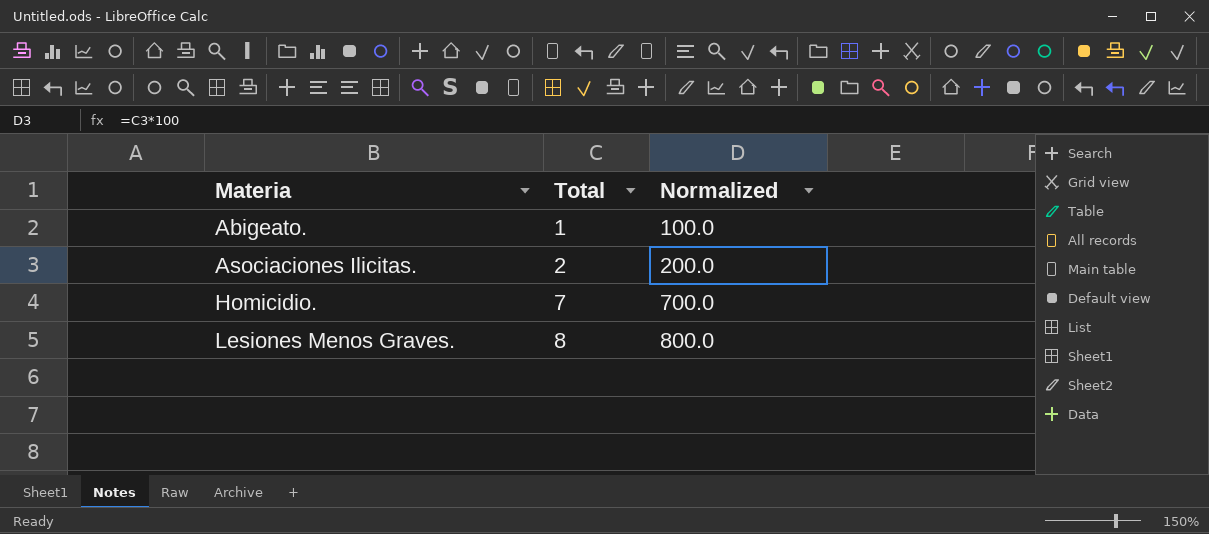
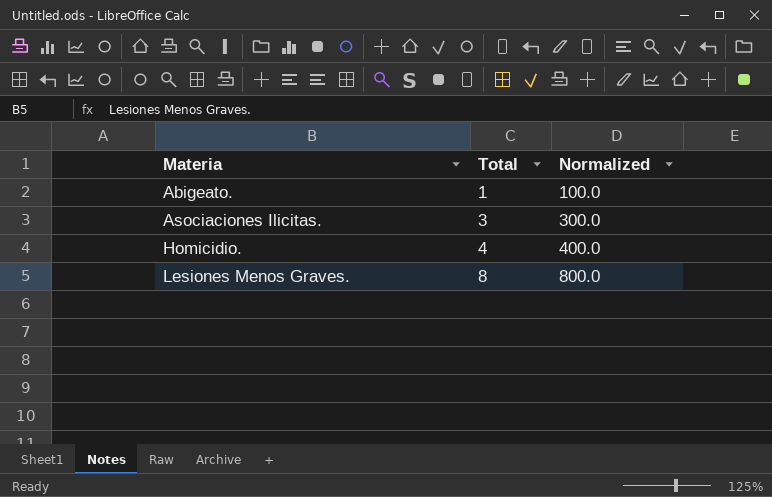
Asociaciones Ilicitas. | Total: 2 -> 3
Asociaciones Ilicitas. | Normalized: 200.0 -> 300.0
Homicidio. | Total: 7 -> 4
Homicidio. | Normalized: 700.0 -> 400.0

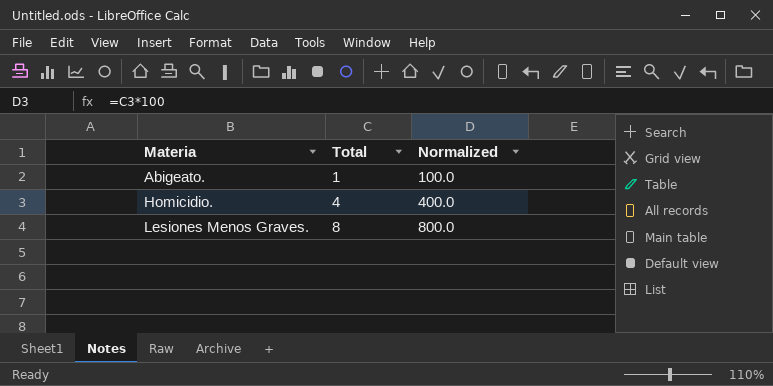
row Asociaciones Ilicitas.: 3 | 300.0 -> none

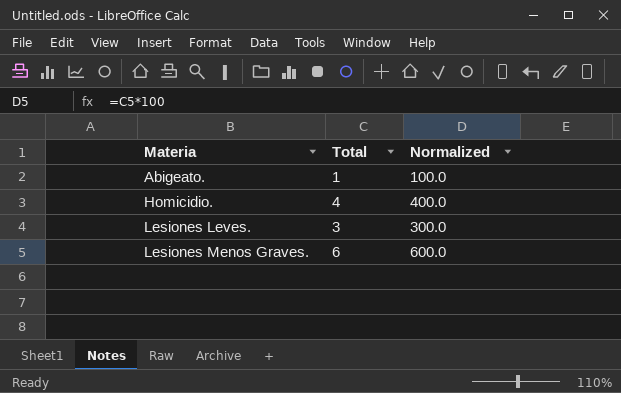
row Lesiones Leves.: none -> 3 | 300.0
Lesiones Menos Graves. | Total: 8 -> 6
Lesiones Menos Graves. | Normalized: 800.0 -> 600.0

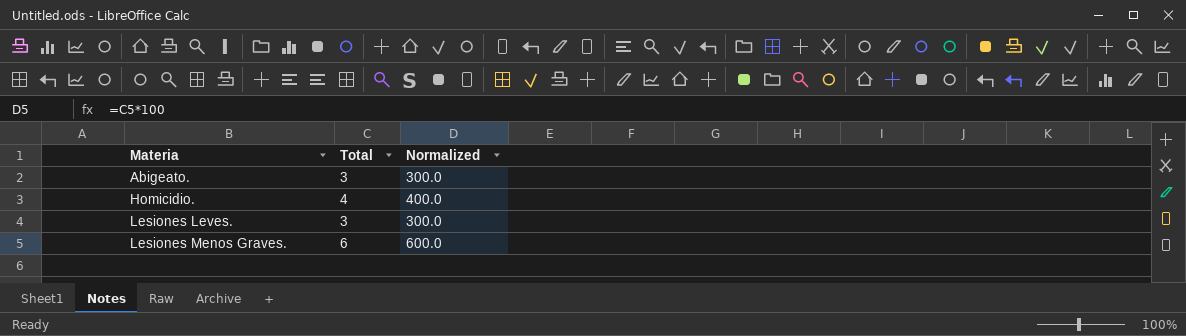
Abigeato. | Total: 1 -> 3
Abigeato. | Normalized: 100.0 -> 300.0

